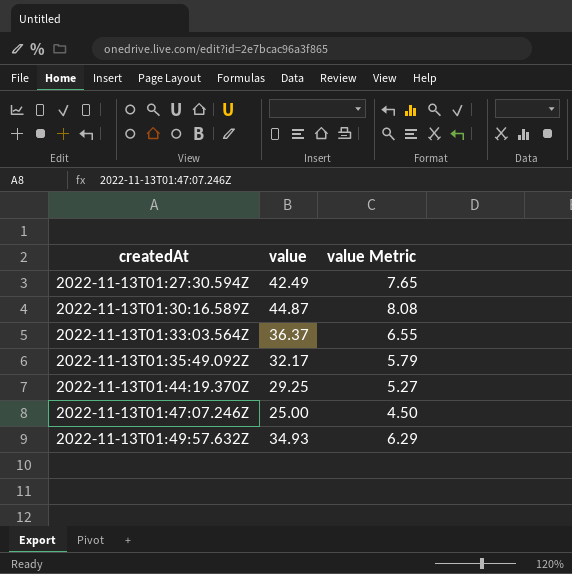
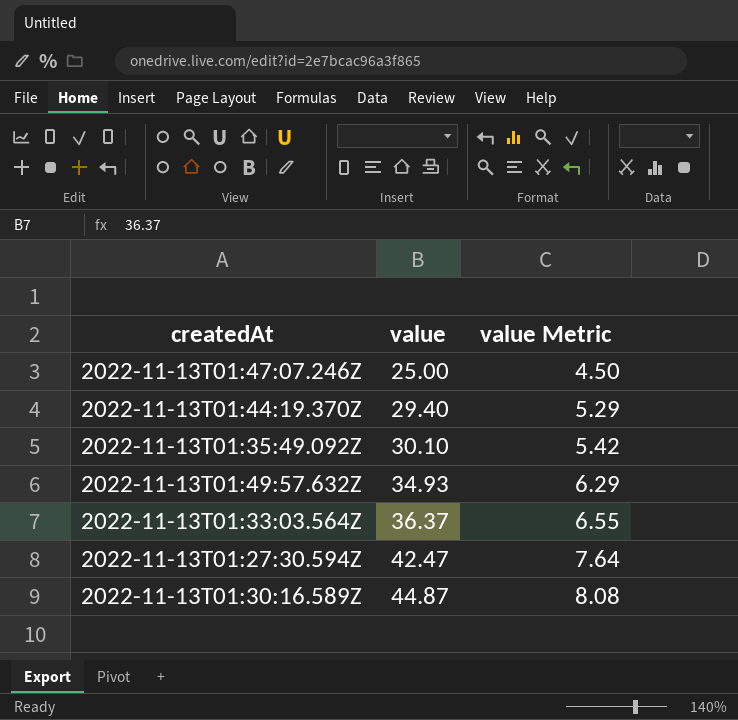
row order: createdAt ascending -> value ascending
2022-11-13T01:44:19.370Z | value: 29.25 -> 29.40
2022-11-13T01:44:19.370Z | value Metric: 5.27 -> 5.29
2022-11-13T01:35:49.092Z | value: 32.17 -> 30.10
2022-11-13T01:35:49.092Z | value Metric: 5.79 -> 5.42
2022-11-13T01:27:30.594Z | value: 42.49 -> 42.47
2022-11-13T01:27:30.594Z | value Metric: 7.65 -> 7.64

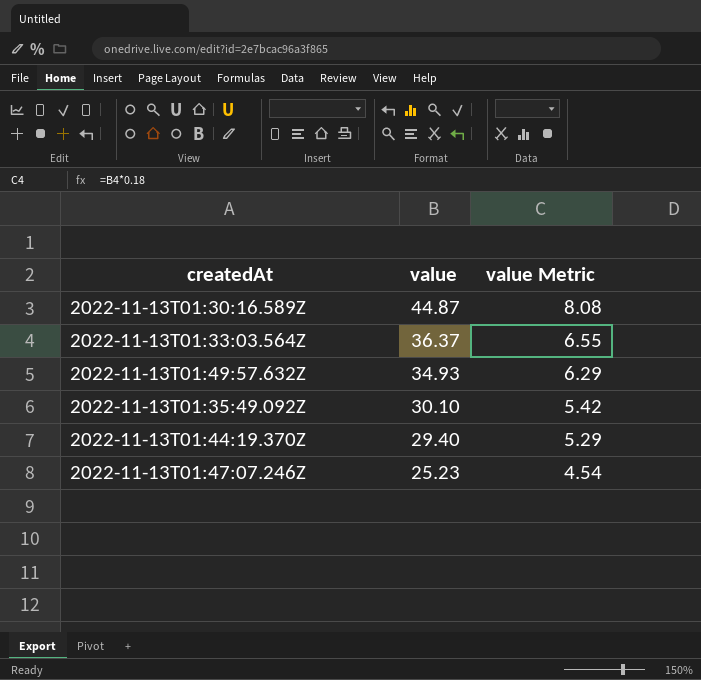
row order: value ascending -> value descending
row 2022-11-13T01:27:30.594Z: 42.47 | 7.64 -> none
2022-11-13T01:47:07.246Z | value: 25.00 -> 25.23
2022-11-13T01:47:07.246Z | value Metric: 4.50 -> 4.54

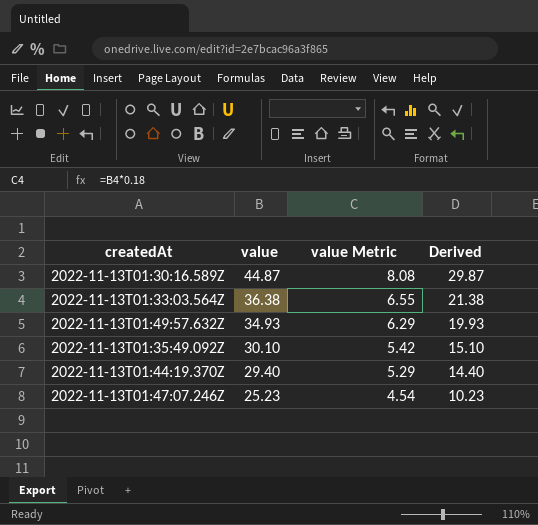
column Derived | formula: none -> [value] - 15
2022-11-13T01:33:03.564Z | value: 36.37 -> 36.38

